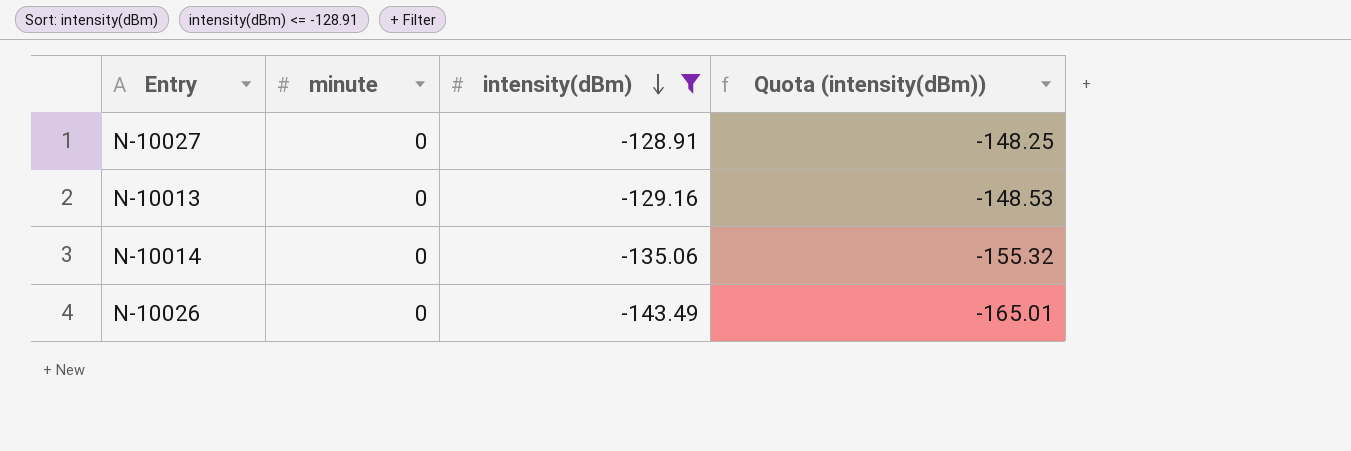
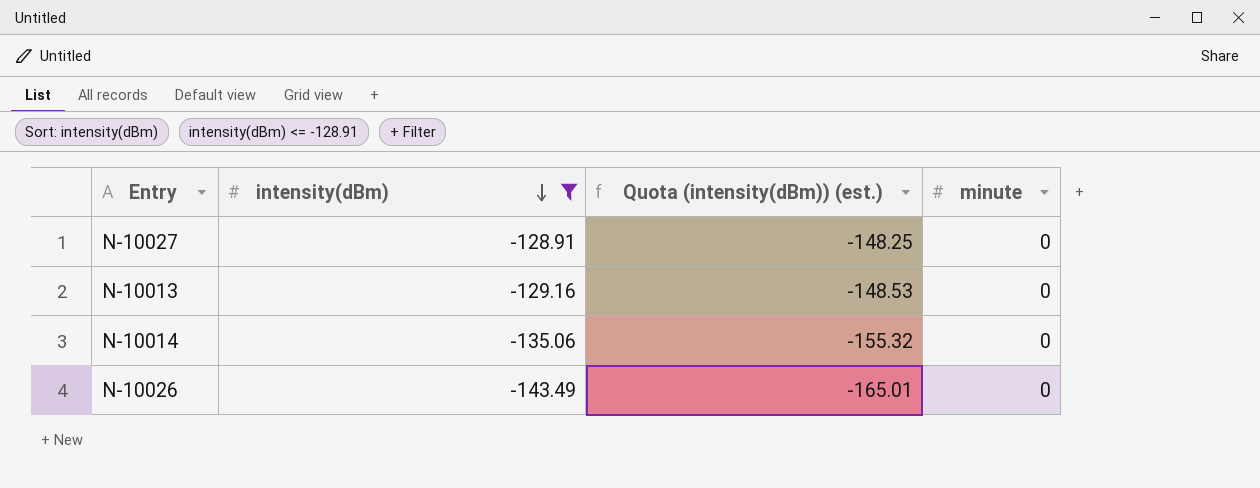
column name: Quota (intensity(dBm)) -> Quota (intensity(dBm)) (est.)
column minute | position: 2 -> 4

